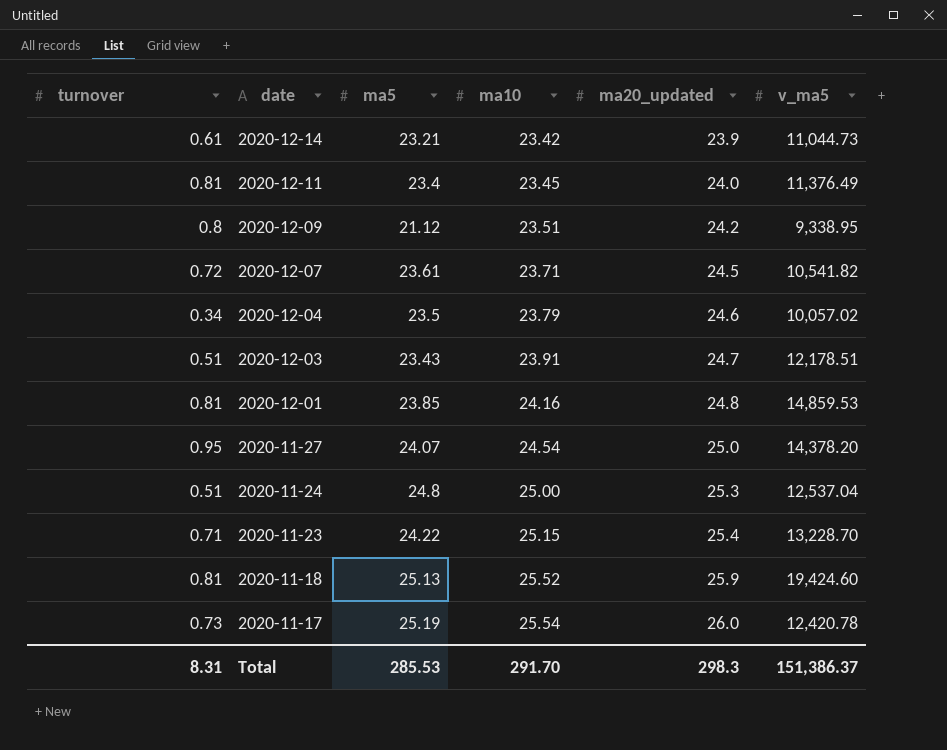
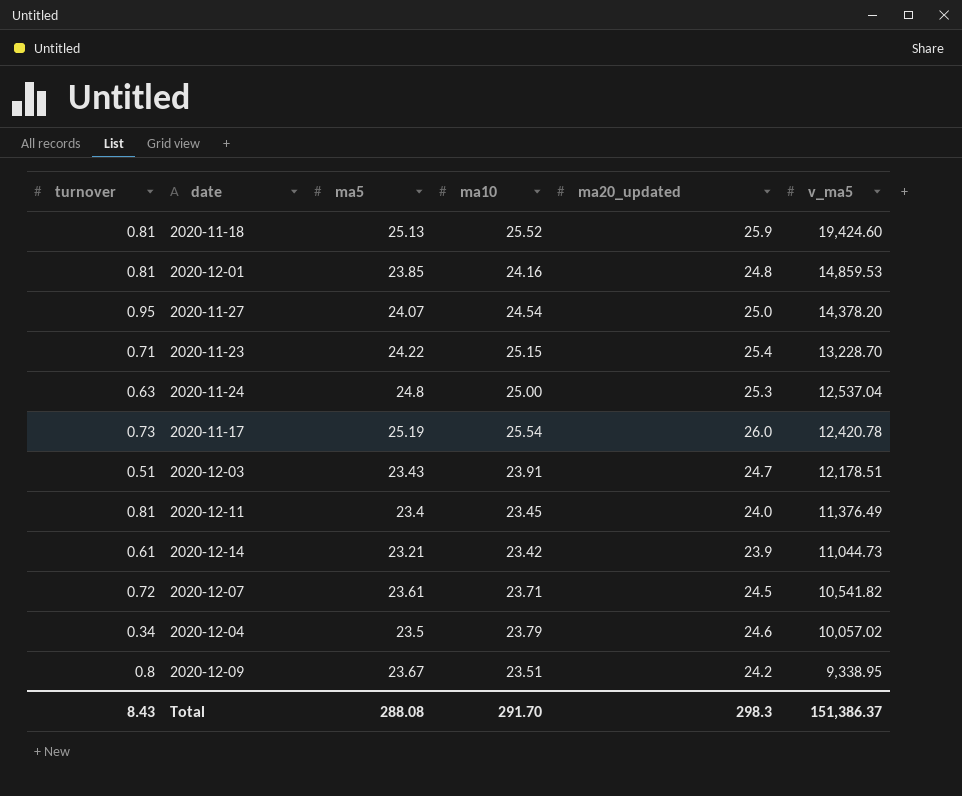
row order: date descending -> v_ma5 descending
2020-11-24 | turnover: 0.51 -> 0.63
2020-12-09 | ma5: 21.12 -> 23.67
Total | turnover: 8.31 -> 8.43
Total | ma5: 285.53 -> 288.08

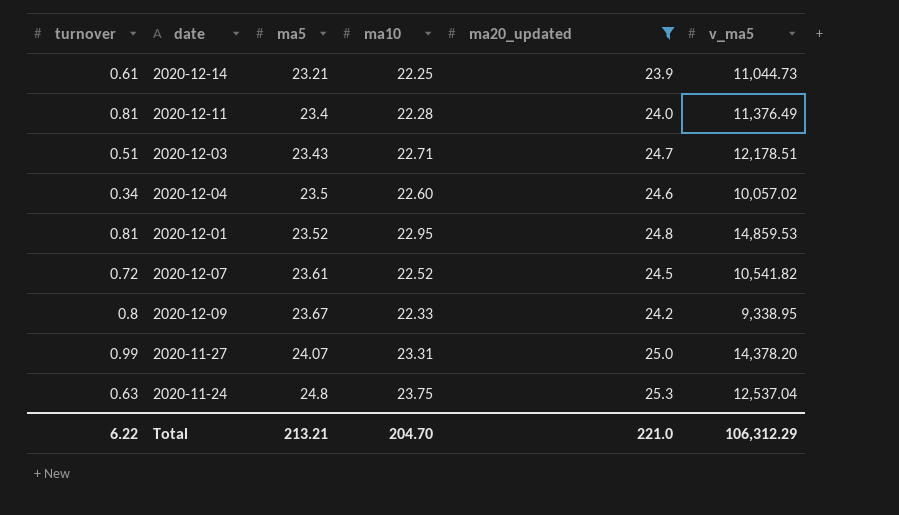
filter: none -> ma20_updated <= 25.3
row order: v_ma5 descending -> ma5 ascending
2020-12-14 | ma10: 23.42 -> 22.25
2020-12-11 | ma10: 23.45 -> 22.28
2020-12-03 | ma10: 23.91 -> 22.71
2020-12-04 | ma10: 23.79 -> 22.60
2020-12-01 | ma5: 23.85 -> 23.52
2020-12-01 | ma10: 24.16 -> 22.95
2020-12-07 | ma10: 23.71 -> 22.52
2020-12-09 | ma10: 23.51 -> 22.33
2020-11-27 | turnover: 0.95 -> 0.99
2020-11-27 | ma10: 24.54 -> 23.31
2020-11-24 | ma10: 25.00 -> 23.75
Total | turnover: 8.43 -> 6.22
Total | ma5: 288.08 -> 213.21
Total | ma10: 291.70 -> 204.70
Total | ma20_updated: 298.3 -> 221.0
Total | v_ma5: 151,386.37 -> 106,312.29

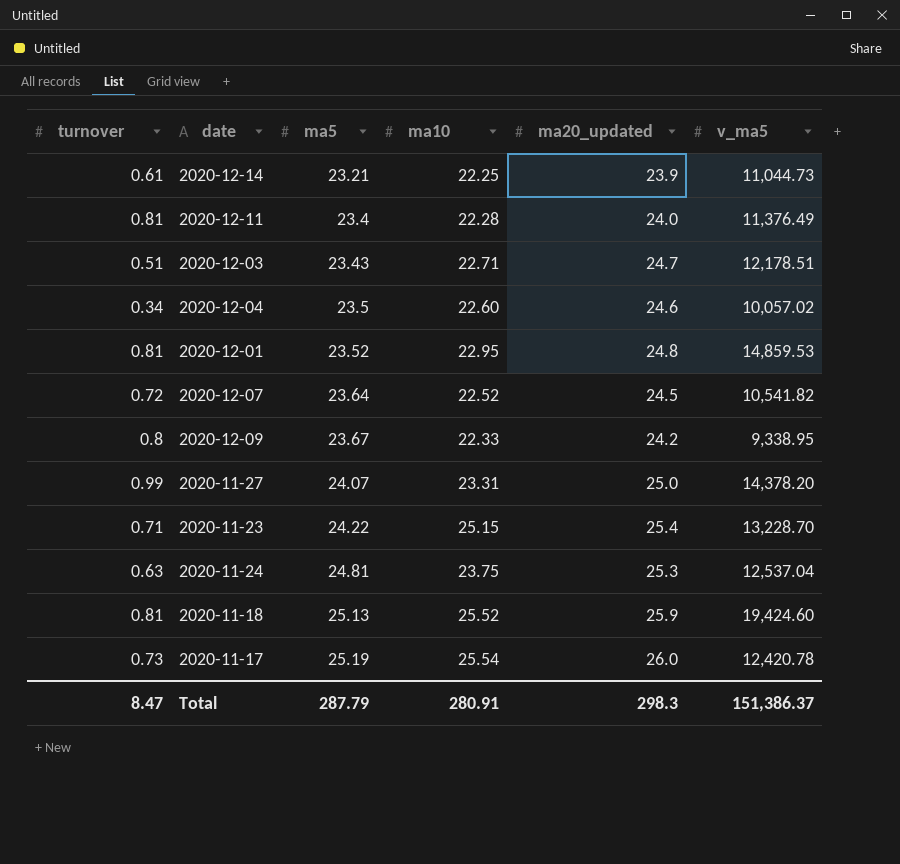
filter: ma20_updated <= 25.3 -> none
2020-12-07 | ma5: 23.61 -> 23.64
2020-11-24 | ma5: 24.8 -> 24.81
Total | turnover: 6.22 -> 8.47
Total | ma5: 213.21 -> 287.79
Total | ma10: 204.70 -> 280.91
Total | ma20_updated: 221.0 -> 298.3
Total | v_ma5: 106,312.29 -> 151,386.37

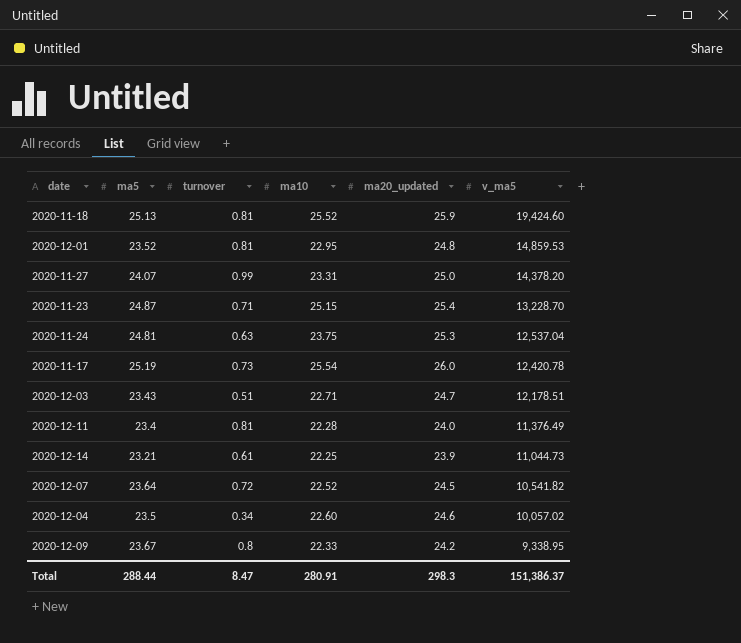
row order: ma5 ascending -> v_ma5 descending
column turnover | position: 1 -> 3
2020-11-23 | ma5: 24.22 -> 24.87
Total | ma5: 287.79 -> 288.44

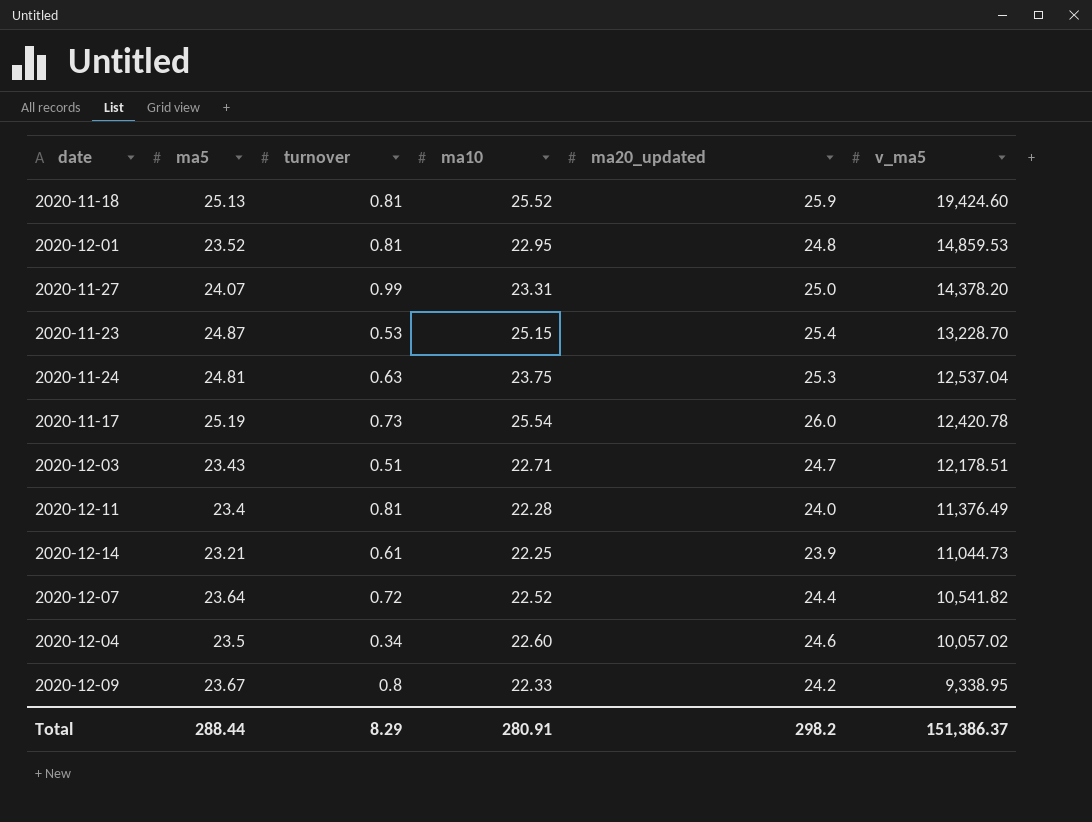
2020-11-23 | turnover: 0.71 -> 0.53
2020-12-07 | ma20_updated: 24.5 -> 24.4
Total | turnover: 8.47 -> 8.29
Total | ma20_updated: 298.3 -> 298.2

